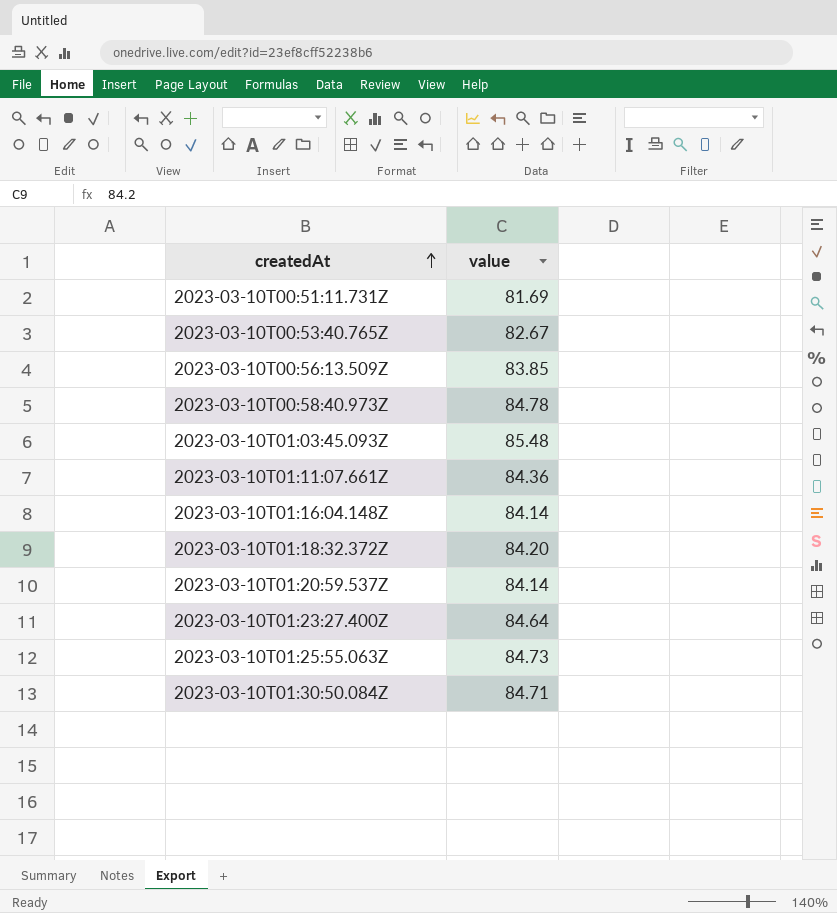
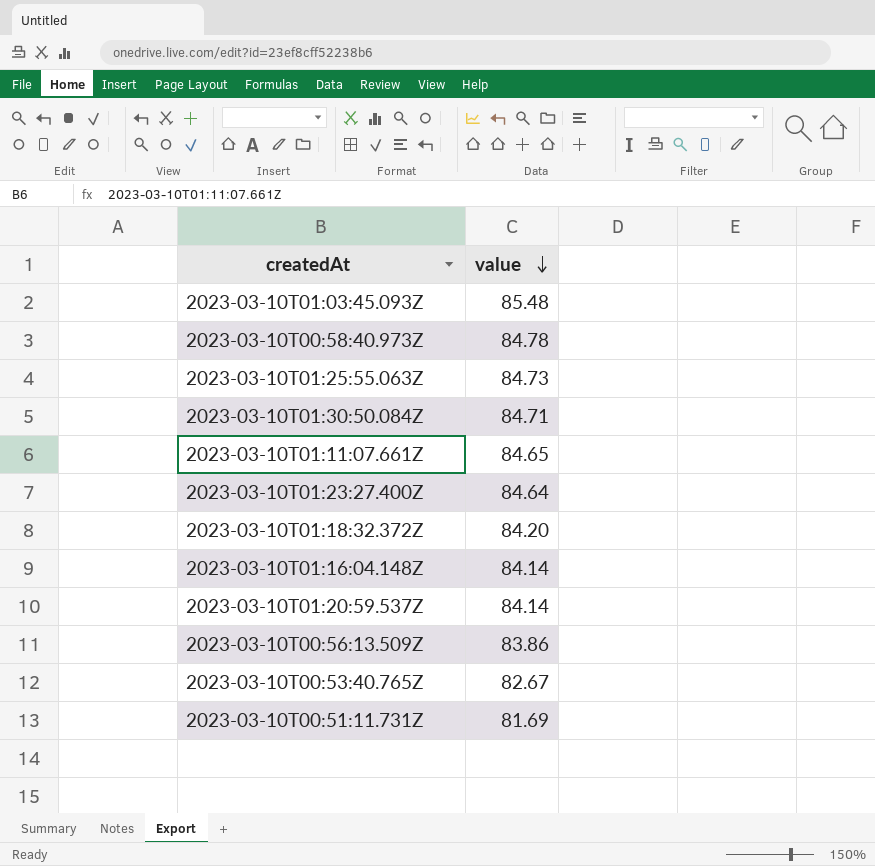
row order: createdAt ascending -> value descending
2023-03-10T01:11:07.661Z | value: 84.36 -> 84.65
2023-03-10T00:56:13.509Z | value: 83.85 -> 83.86

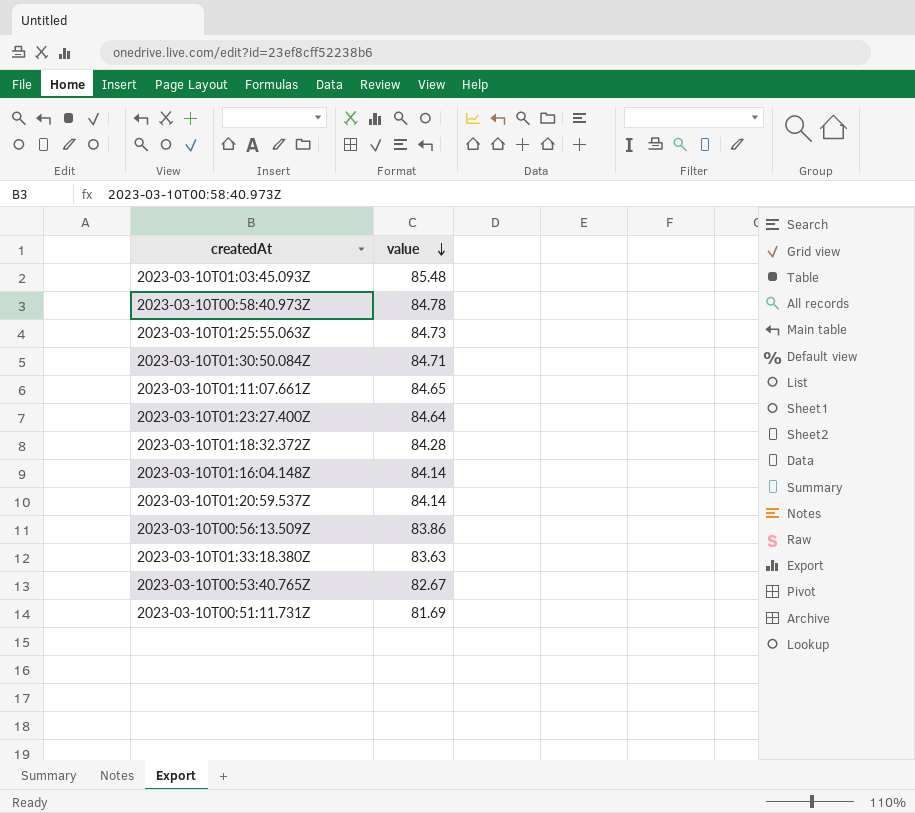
2023-03-10T01:18:32.372Z | value: 84.20 -> 84.28
row 2023-03-10T01:33:18.380Z: none -> 83.63

